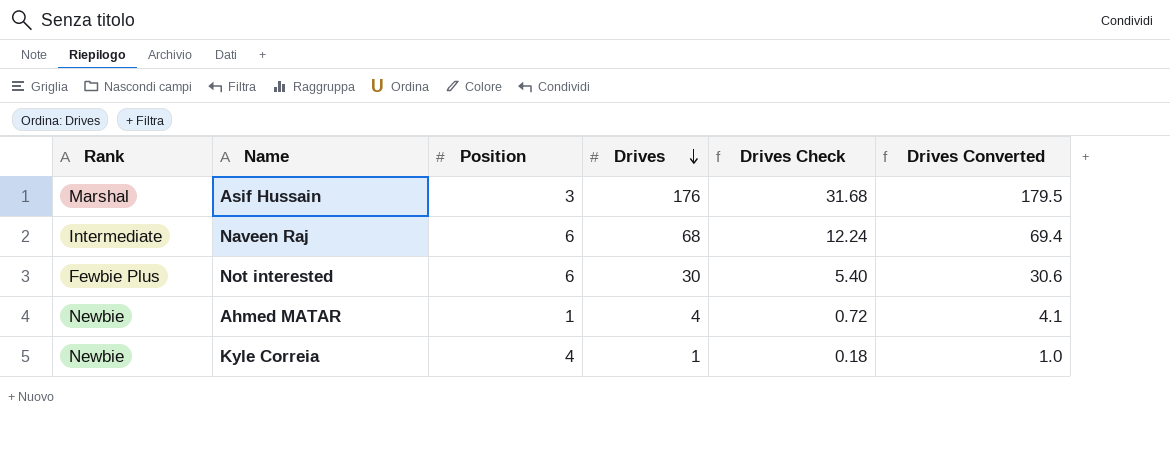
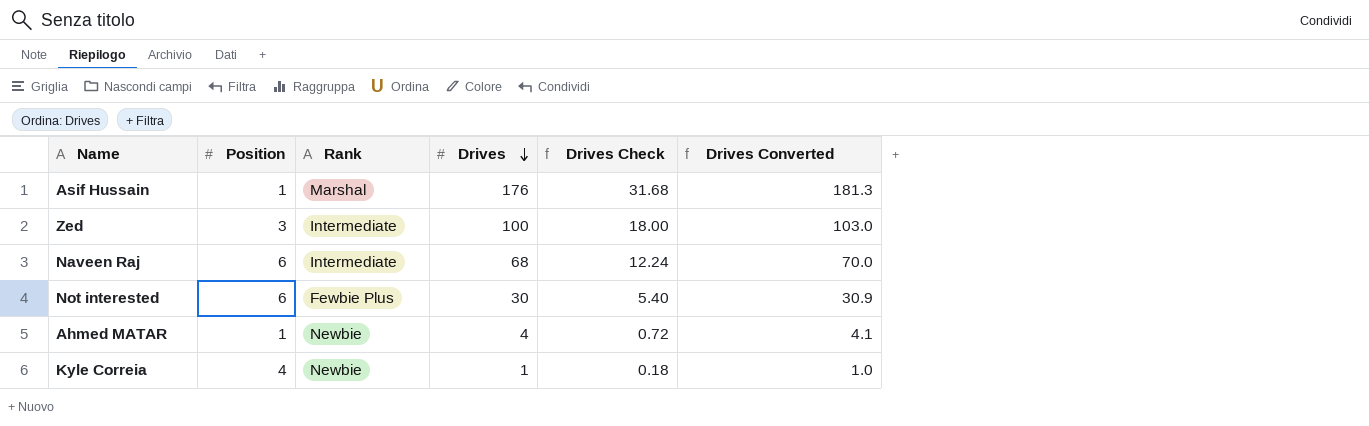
column Rank | position: 1 -> 3
column Drives Converted | formula: [Drives] * 1.02 -> [Drives] * 1.03
Asif Hussain | Position: 3 -> 1
row Zed: none -> 3 | Intermediate | 100 | 18.00 | 103.0

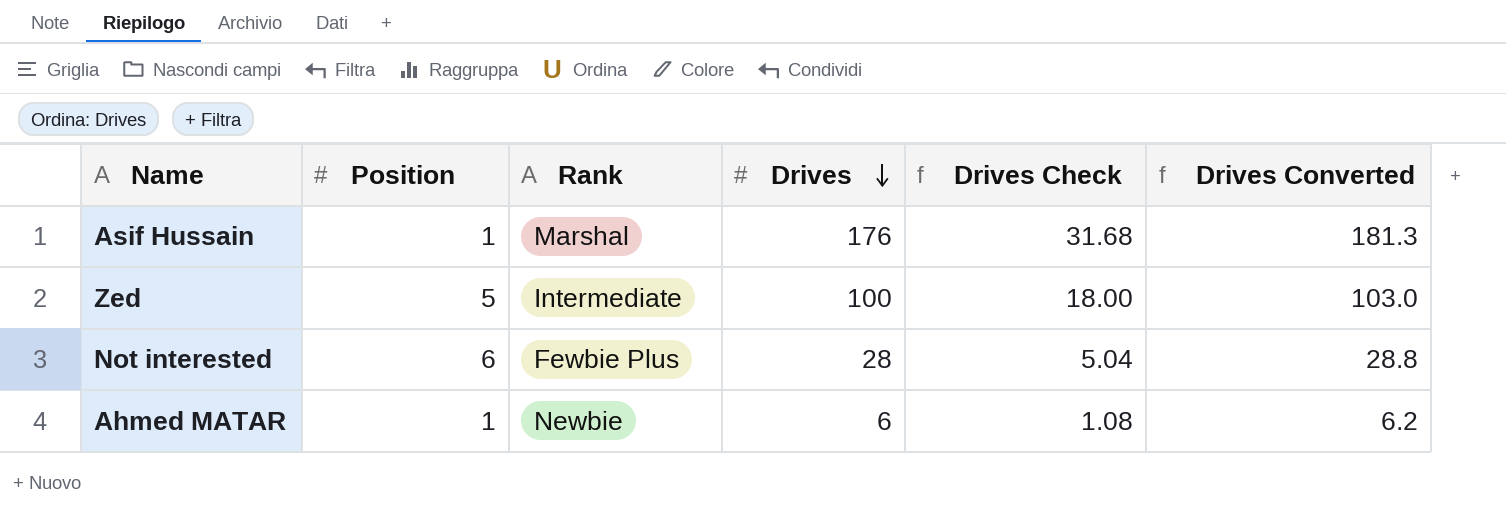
row Naveen Raj: 6 | Intermediate | 68 | 12.24 | 70.0 -> none
row Kyle Correia: 4 | Newbie | 1 | 0.18 | 1.0 -> none
Zed | Position: 3 -> 5
Not interested | Drives: 30 -> 28
Not interested | Drives Check: 5.40 -> 5.04
Not interested | Drives Converted: 30.9 -> 28.8
Ahmed MATAR | Drives: 4 -> 6
Ahmed MATAR | Drives Check: 0.72 -> 1.08
Ahmed MATAR | Drives Converted: 4.1 -> 6.2

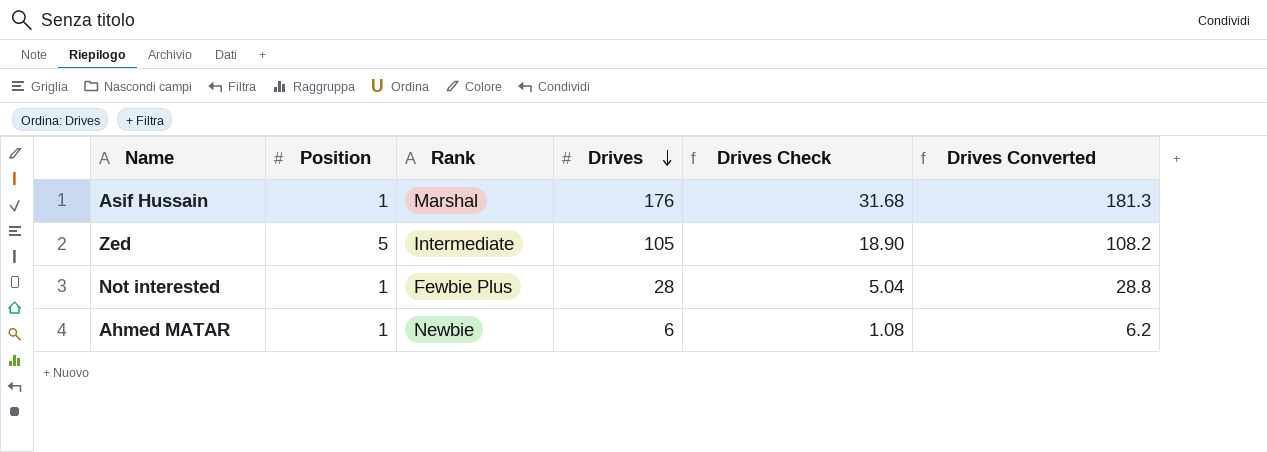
Zed | Drives: 100 -> 105
Zed | Drives Check: 18.00 -> 18.90
Zed | Drives Converted: 103.0 -> 108.2
Not interested | Position: 6 -> 1

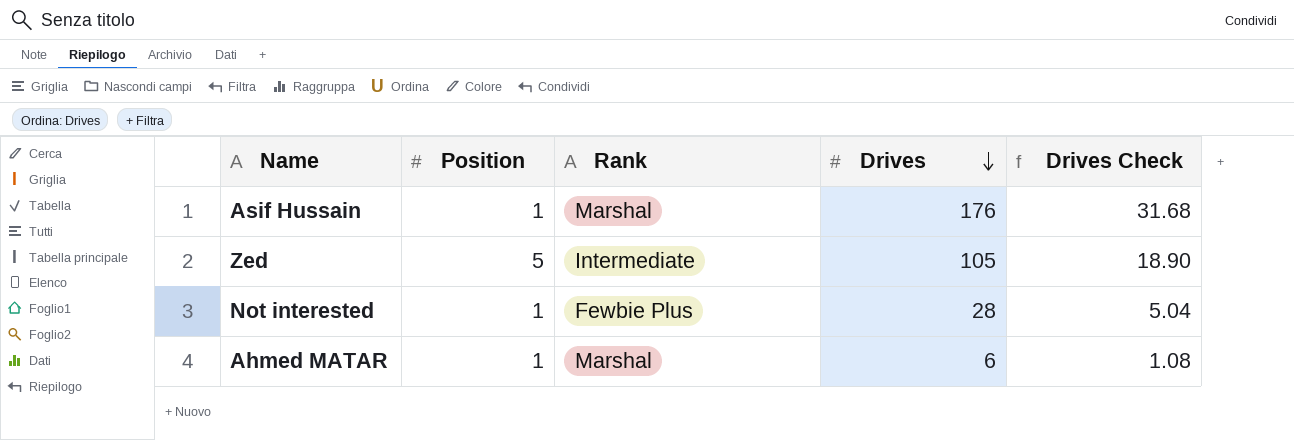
column Drives Converted | formula: [Drives] * 1.03 -> none
Ahmed MATAR | Rank: Newbie -> Marshal

